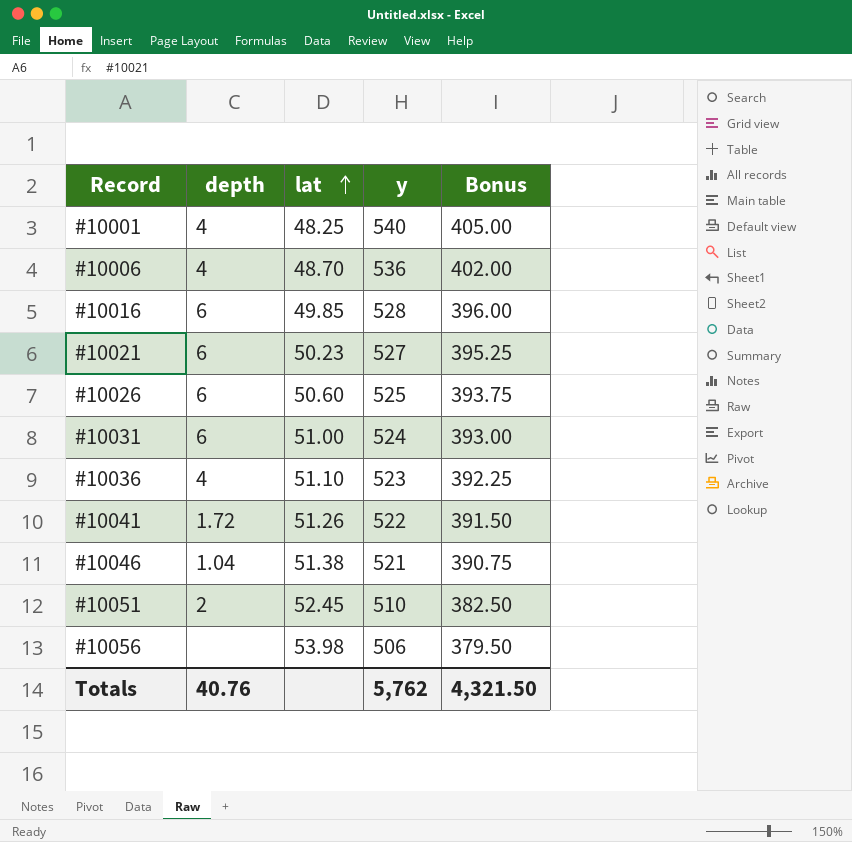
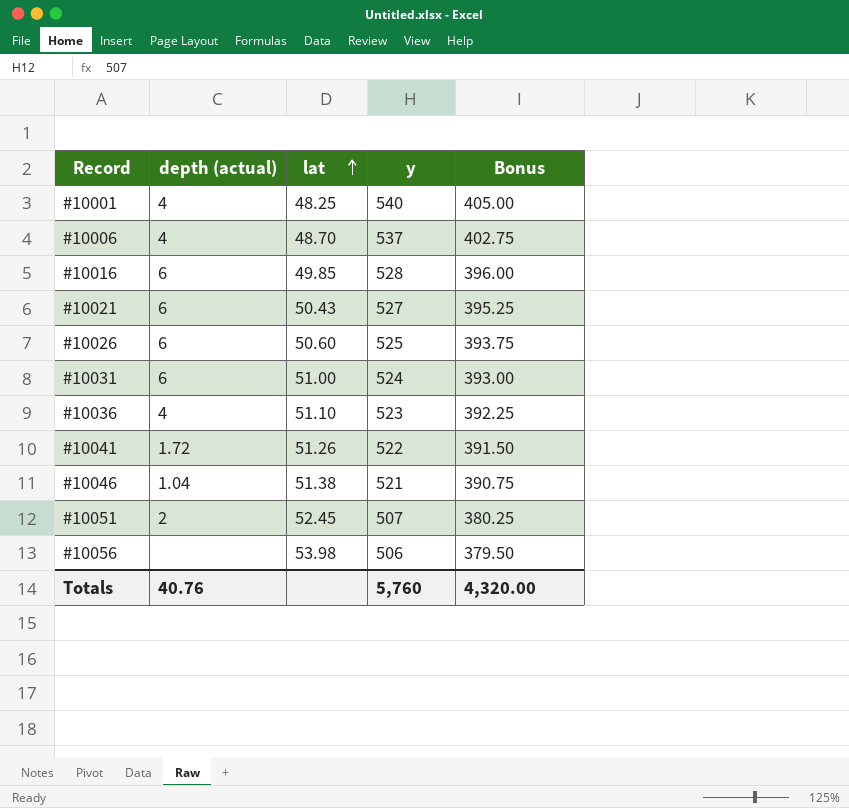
column name: depth -> depth (actual)
#10006 | y: 536 -> 537
#10006 | Bonus: 402.00 -> 402.75
#10021 | lat: 50.23 -> 50.43
#10051 | y: 510 -> 507
#10051 | Bonus: 382.50 -> 380.25
Totals | y: 5,762 -> 5,760
Totals | Bonus: 4,321.50 -> 4,320.00

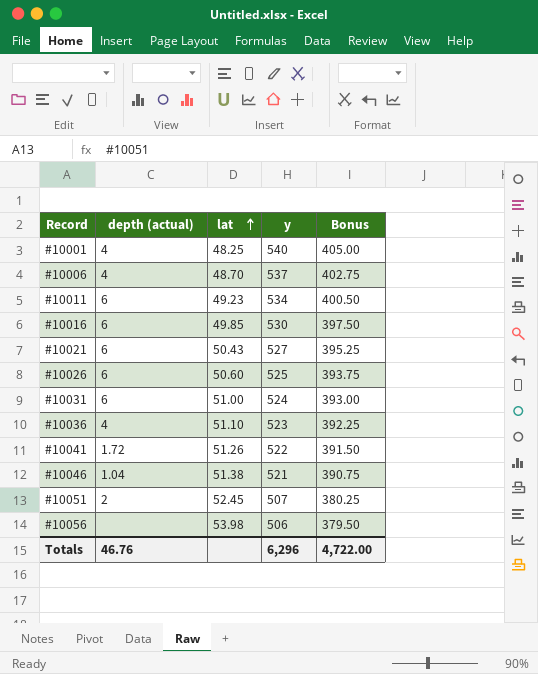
row #10011: none -> 6 | 49.23 | 534 | 400.50
#10016 | y: 528 -> 530
#10016 | Bonus: 396.00 -> 397.50
Totals | depth (actual): 40.76 -> 46.76
Totals | y: 5,760 -> 6,296
Totals | Bonus: 4,320.00 -> 4,722.00

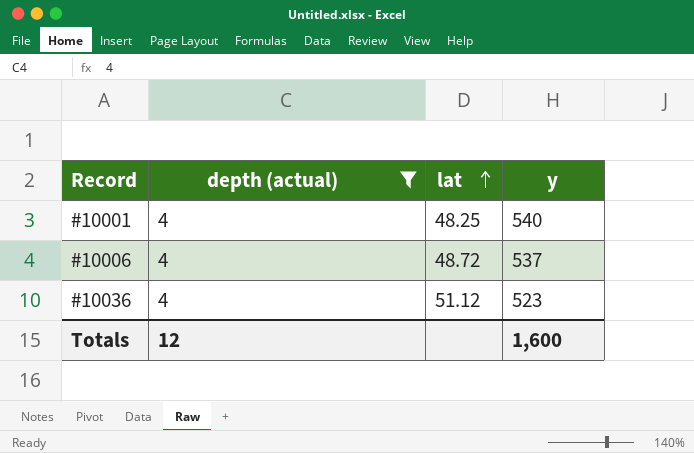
filter: none -> depth (actual) = 4
column Bonus | formula: [y] * 0.75 -> none
#10006 | lat: 48.70 -> 48.72
#10036 | lat: 51.10 -> 51.12
Totals | depth (actual): 46.76 -> 12
Totals | y: 6,296 -> 1,600

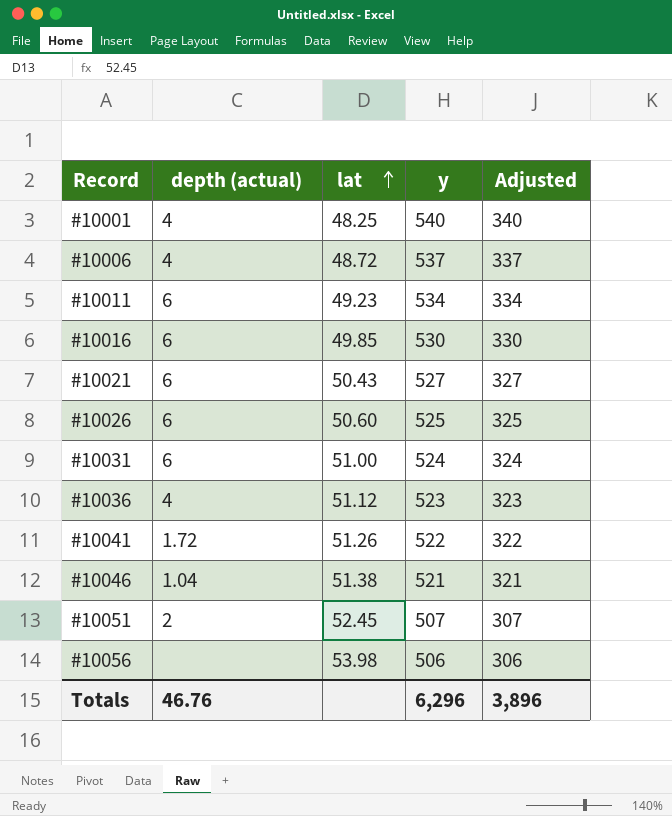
filter: depth (actual) = 4 -> none
column Adjusted | formula: none -> [y] - 200
Totals | depth (actual): 12 -> 46.76
Totals | y: 1,600 -> 6,296

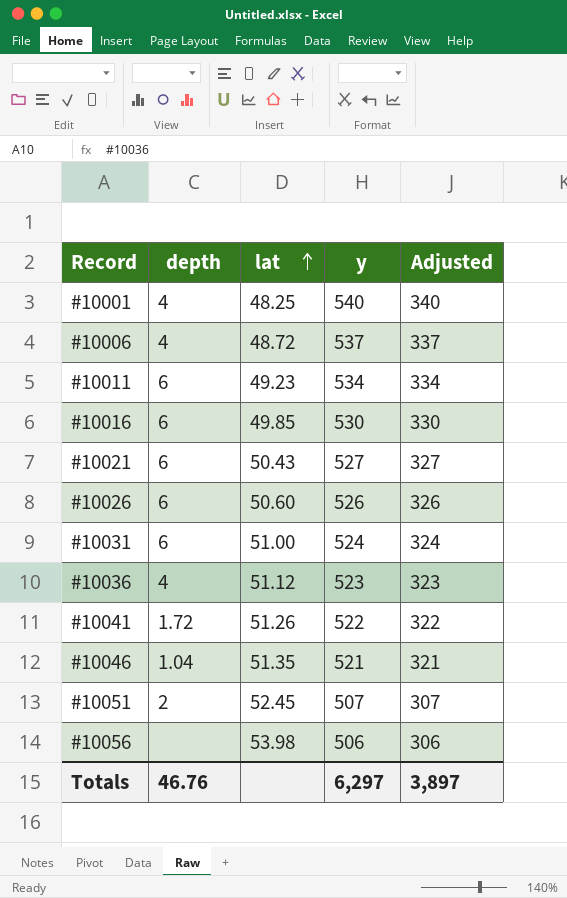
column name: depth (actual) -> depth
#10026 | y: 525 -> 526
#10026 | Adjusted: 325 -> 326
#10046 | lat: 51.38 -> 51.35
Totals | y: 6,296 -> 6,297
Totals | Adjusted: 3,896 -> 3,897

